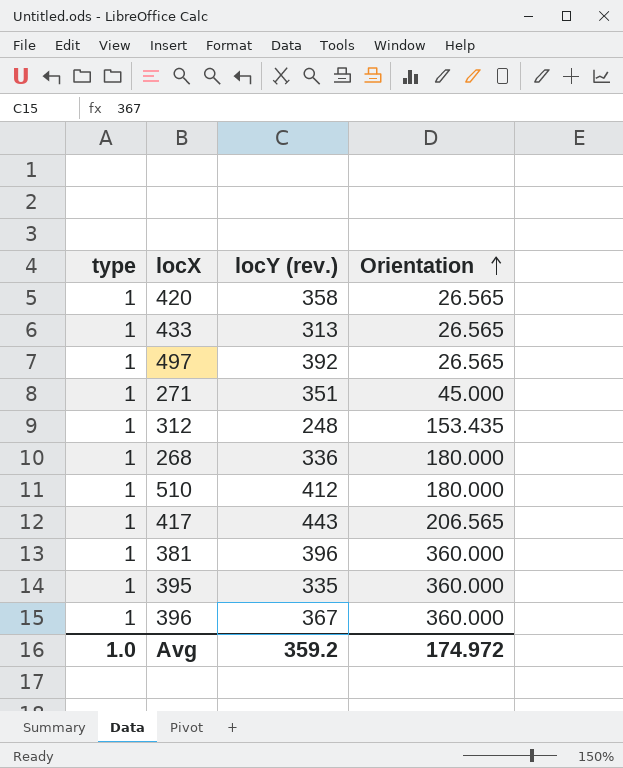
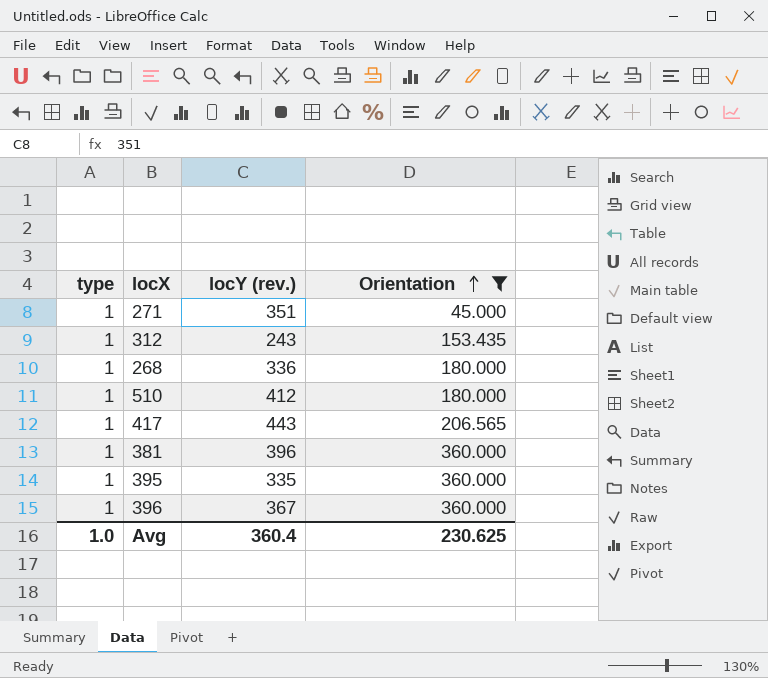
filter: none -> Orientation != 26.565
312 | locY (rev.): 248 -> 243
Avg | locY (rev.): 359.2 -> 360.4
Avg | Orientation: 174.972 -> 230.625

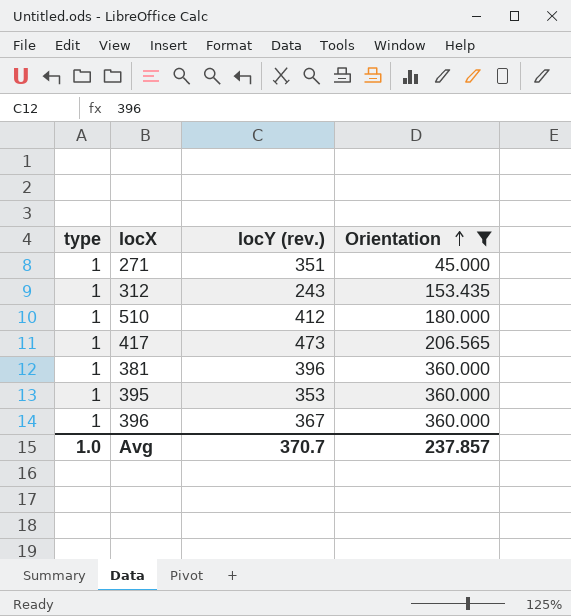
row 268: 1 | 336 | 180.000 -> none
417 | locY (rev.): 443 -> 473
395 | locY (rev.): 335 -> 353
Avg | locY (rev.): 360.4 -> 370.7
Avg | Orientation: 230.625 -> 237.857

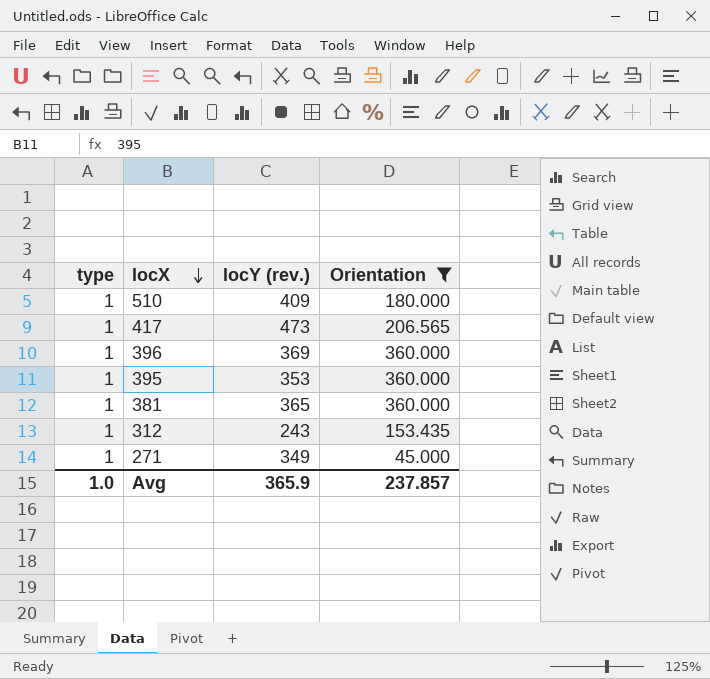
row order: Orientation ascending -> locX descending
510 | locY (rev.): 412 -> 409
396 | locY (rev.): 367 -> 369
381 | locY (rev.): 396 -> 365
271 | locY (rev.): 351 -> 349
Avg | locY (rev.): 370.7 -> 365.9

